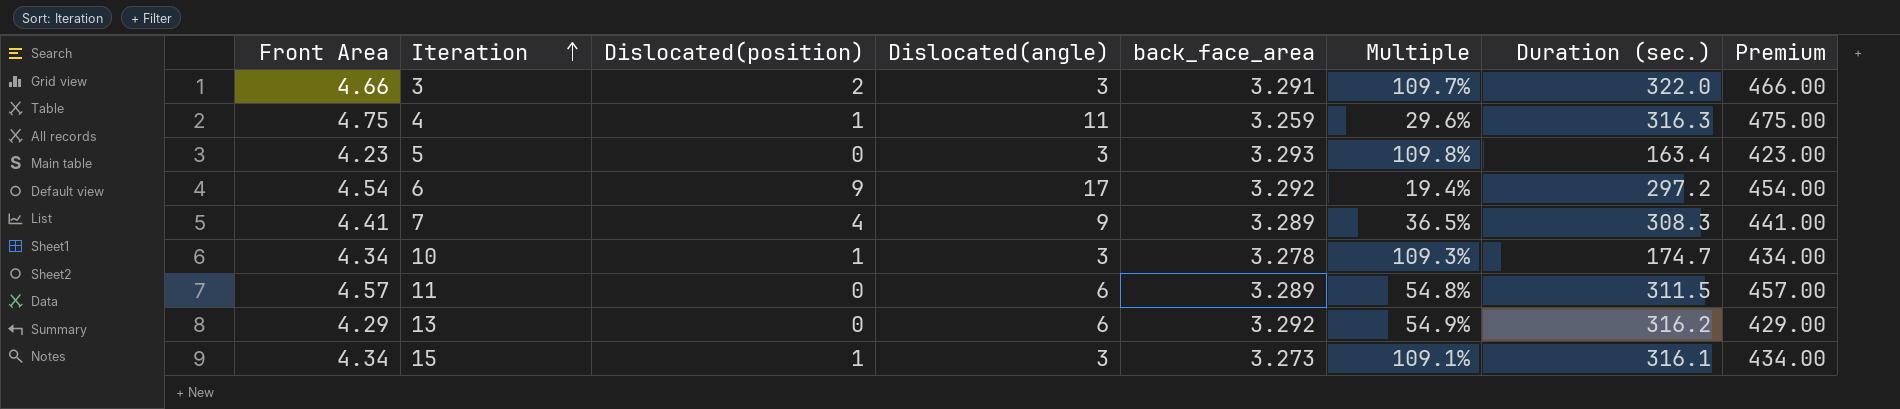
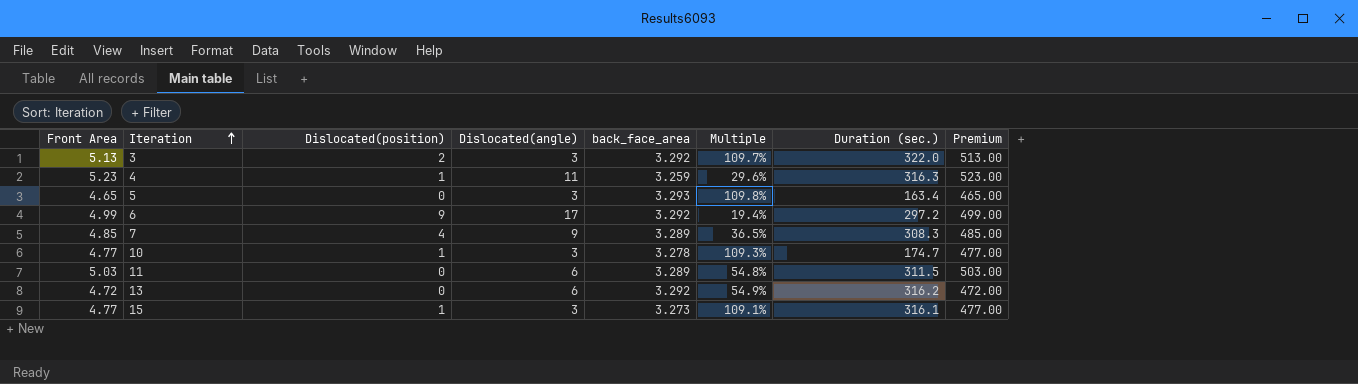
3 | Front Area: 4.66 -> 5.13
3 | back_face_area: 3.291 -> 3.292
3 | Premium: 466.00 -> 513.00
4 | Front Area: 4.75 -> 5.23
4 | Premium: 475.00 -> 523.00
5 | Front Area: 4.23 -> 4.65
5 | Premium: 423.00 -> 465.00
6 | Front Area: 4.54 -> 4.99
6 | Premium: 454.00 -> 499.00
7 | Front Area: 4.41 -> 4.85
7 | Premium: 441.00 -> 485.00
10 | Front Area: 4.34 -> 4.77
10 | Premium: 434.00 -> 477.00
11 | Front Area: 4.57 -> 5.03
11 | Premium: 457.00 -> 503.00
13 | Front Area: 4.29 -> 4.72
13 | Premium: 429.00 -> 472.00
15 | Front Area: 4.34 -> 4.77
15 | Premium: 434.00 -> 477.00

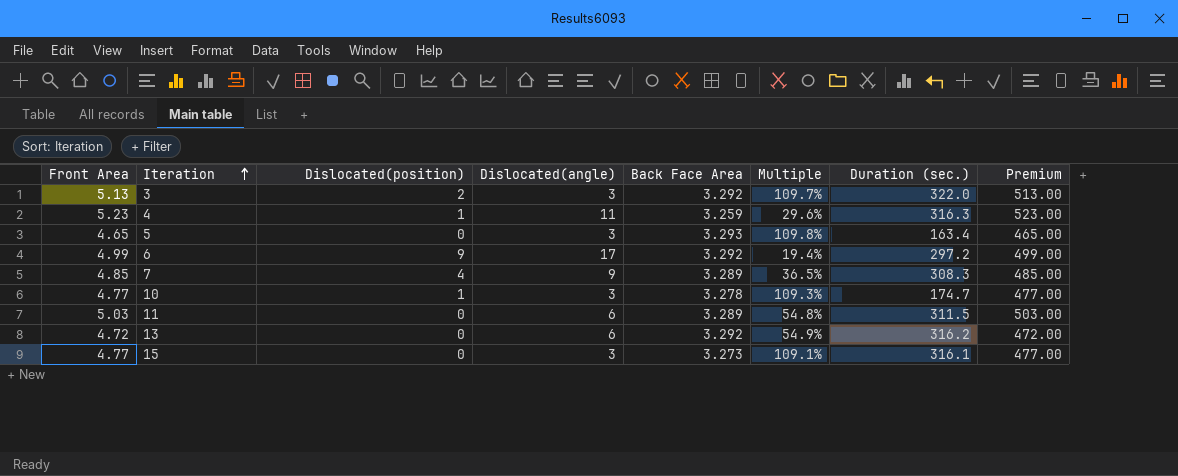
column name: back_face_area -> Back Face Area
15 | Dislocated(position): 1 -> 0

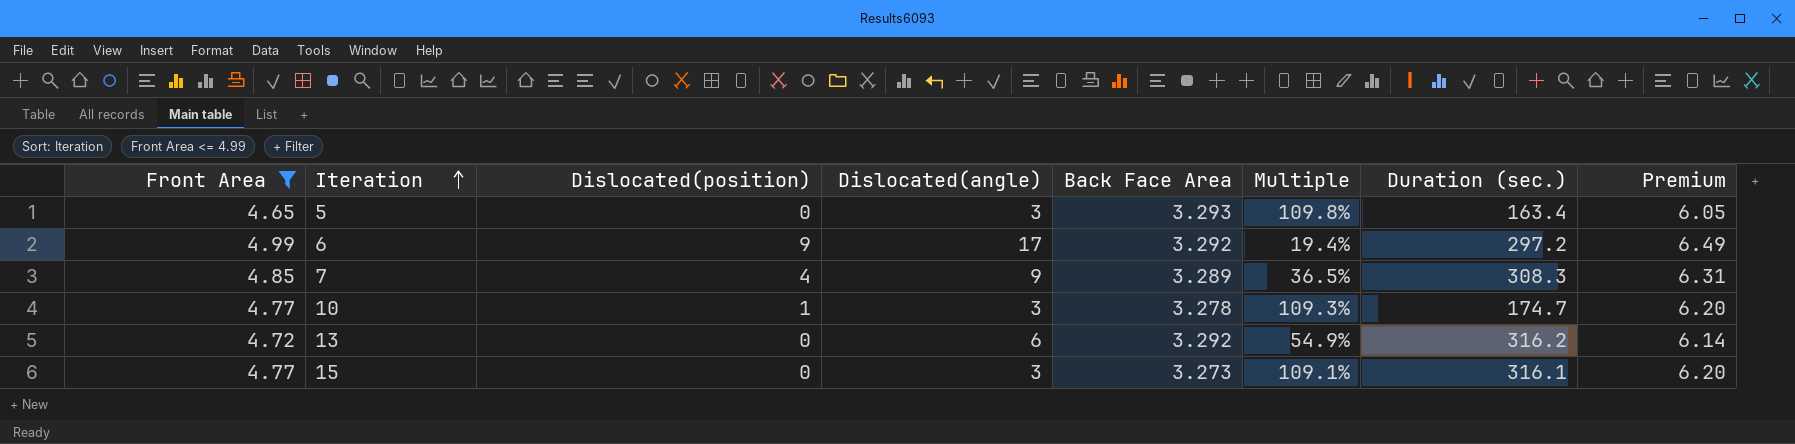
filter: none -> Front Area <= 4.99
column Premium | formula: [Front Area] * 100 -> [Front Area] * 1.3

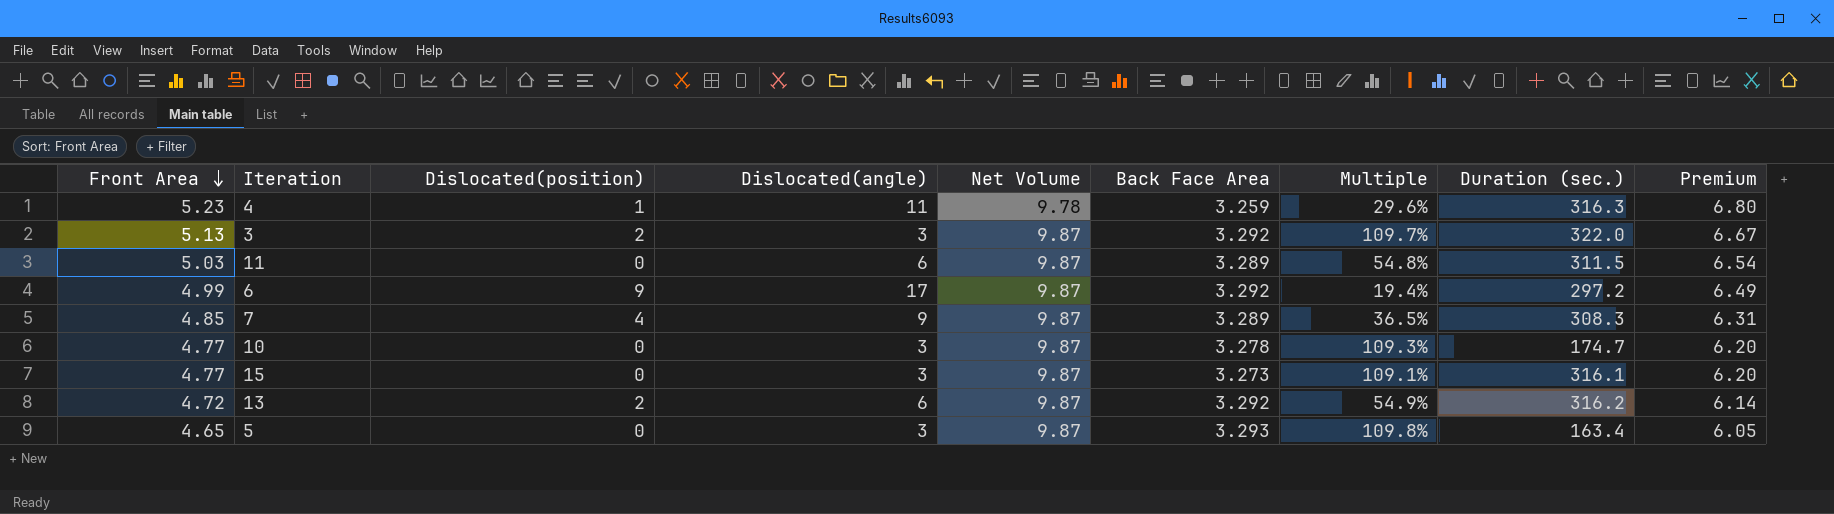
filter: Front Area <= 4.99 -> none
row order: Iteration ascending -> Front Area descending
column Net Volume | position: none -> 5
10 | Dislocated(position): 1 -> 0
13 | Dislocated(position): 0 -> 2

